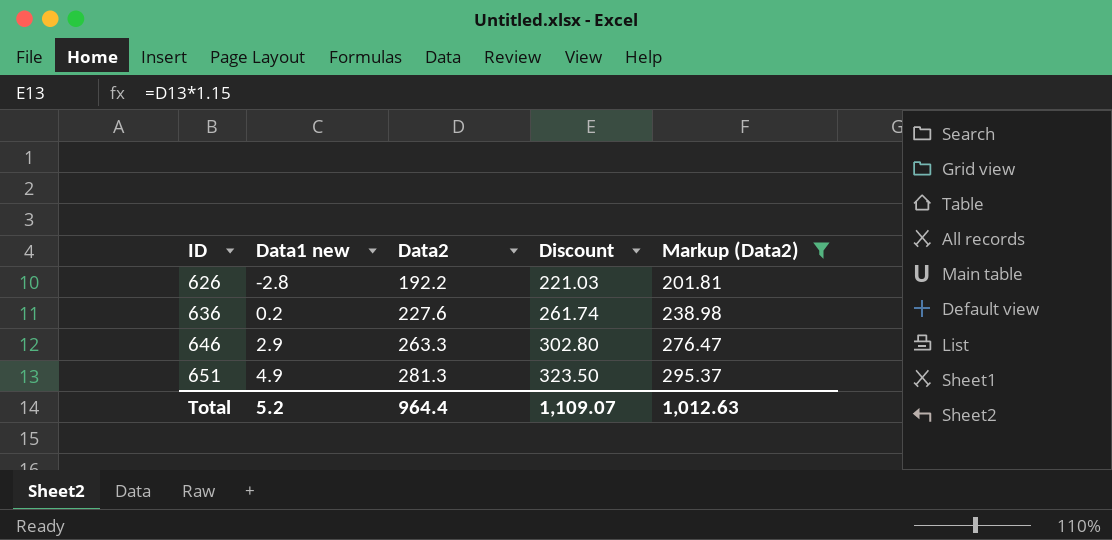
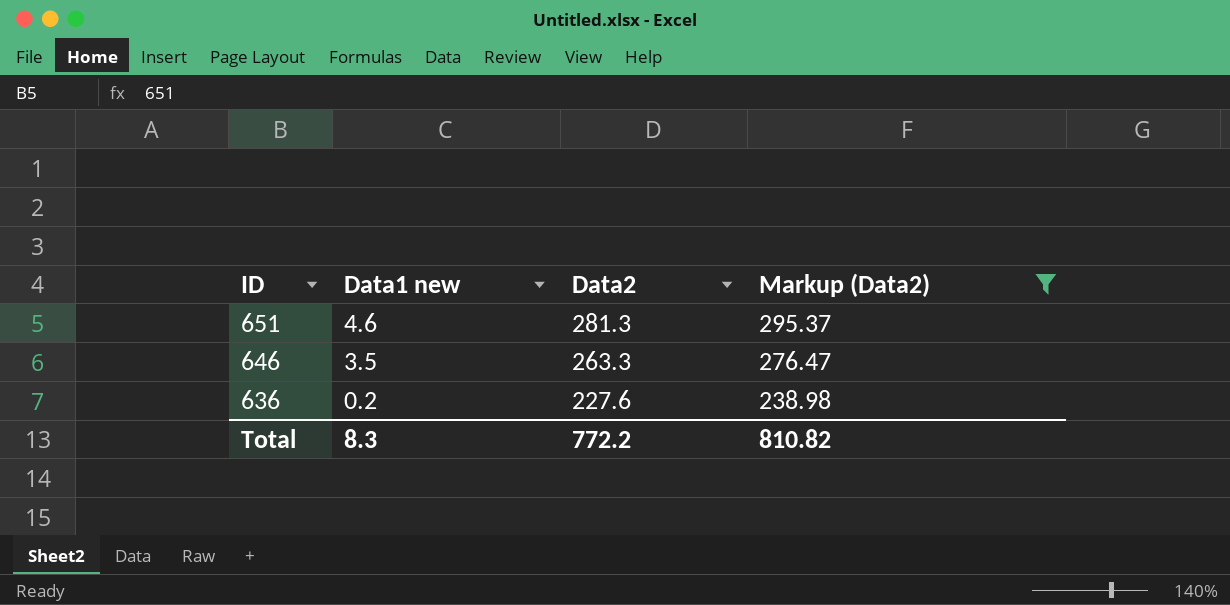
row order: ID ascending -> ID descending
column Discount | formula: [Data2] * 1.15 -> none
row 626: -2.8 | 192.2 | 221.03 | 201.81 -> none
651 | Data1 new: 4.9 -> 4.6
646 | Data1 new: 2.9 -> 3.5
Total | Data1 new: 5.2 -> 8.3
Total | Data2: 964.4 -> 772.2
Total | Markup (Data2): 1,012.63 -> 810.82

